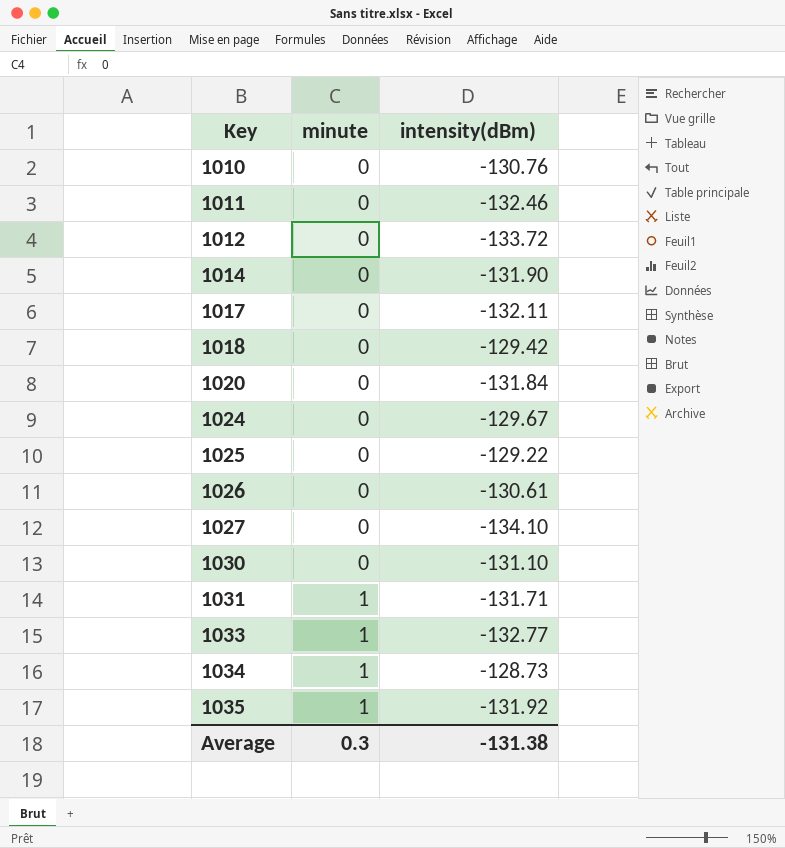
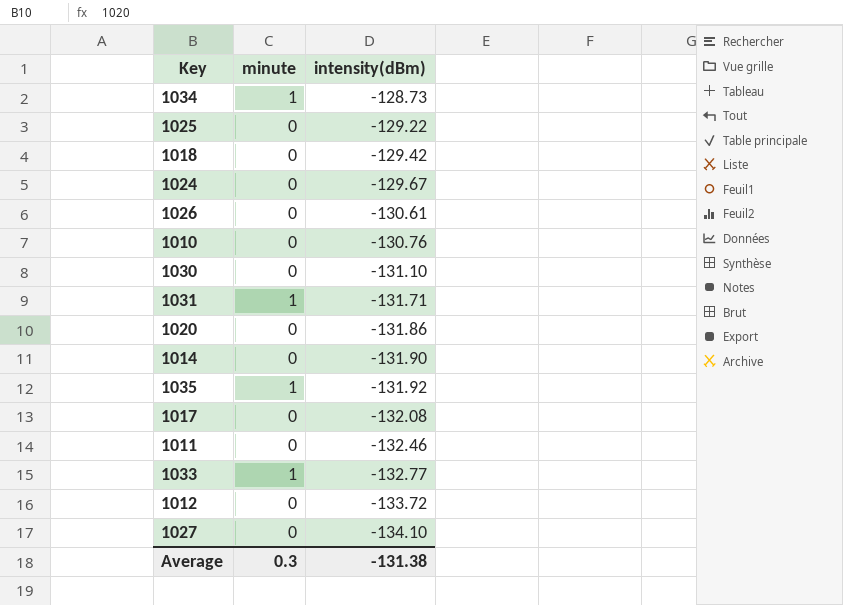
row order: Key ascending -> intensity(dBm) descending
1020 | intensity(dBm): -131.84 -> -131.86
1017 | intensity(dBm): -132.11 -> -132.08

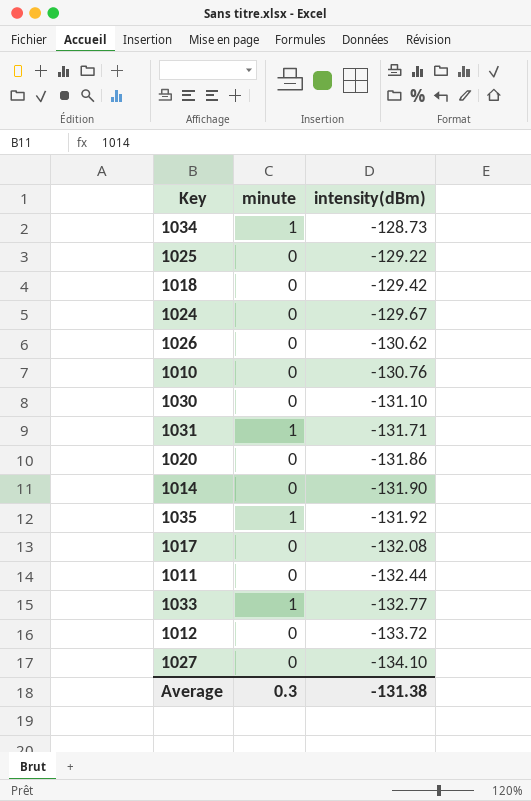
1026 | intensity(dBm): -130.61 -> -130.62
1011 | intensity(dBm): -132.46 -> -132.44

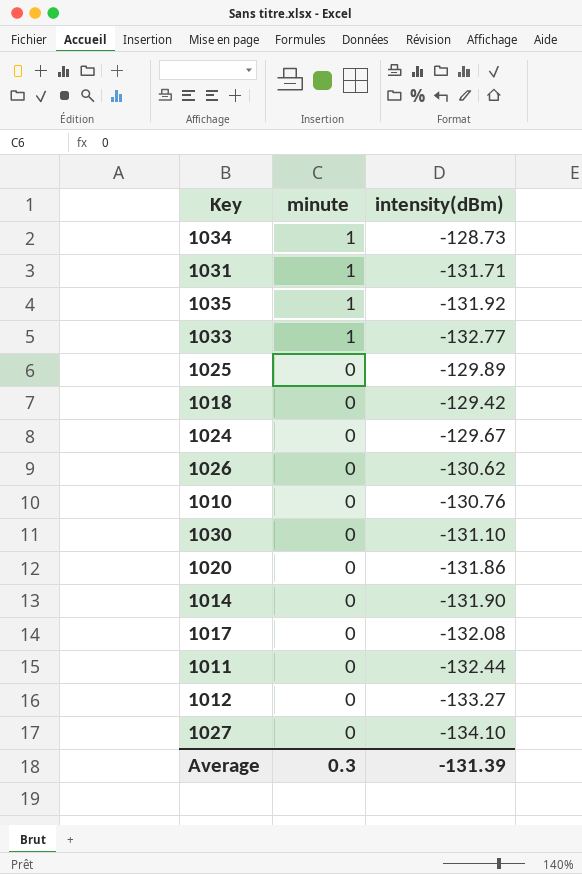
row order: intensity(dBm) descending -> minute descending
1025 | intensity(dBm): -129.22 -> -129.89
1012 | intensity(dBm): -133.72 -> -133.27
Average | intensity(dBm): -131.38 -> -131.39

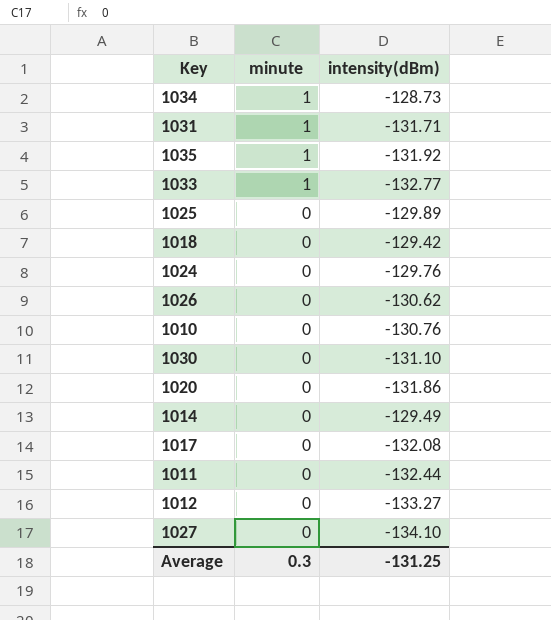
1024 | intensity(dBm): -129.67 -> -129.76
1014 | intensity(dBm): -131.90 -> -129.49
Average | intensity(dBm): -131.39 -> -131.25

